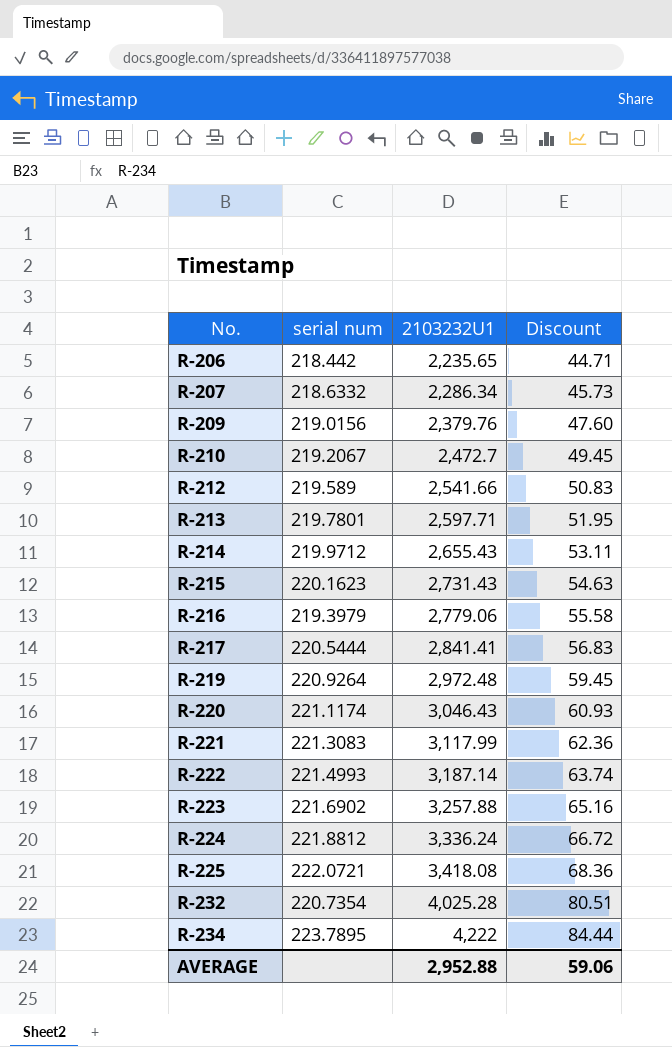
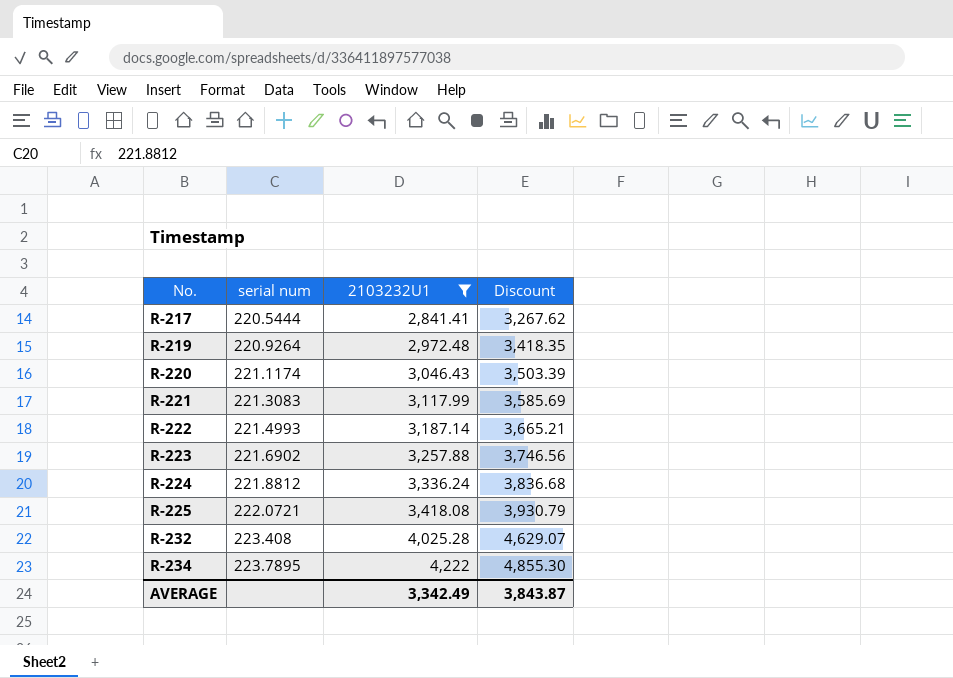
filter: none -> 2103232U1 >= 2,841.41
column Discount | formula: [2103232U1] * 0.02 -> [2103232U1] * 1.15
R-232 | serial num: 220.7354 -> 223.408
AVERAGE | 2103232U1: 2,952.88 -> 3,342.49
AVERAGE | Discount: 59.06 -> 3,843.87

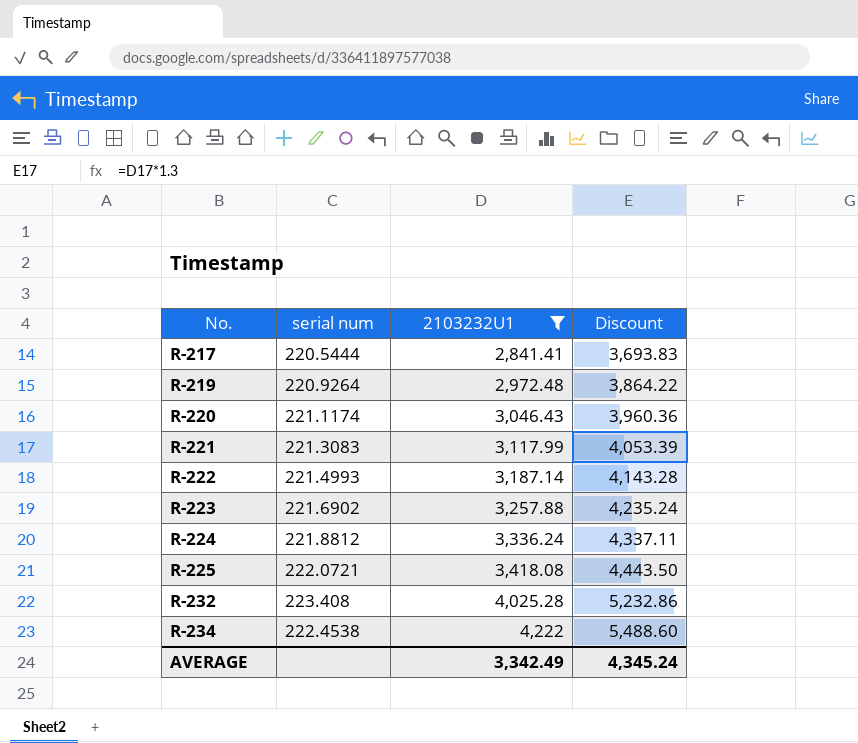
column Discount | formula: [2103232U1] * 1.15 -> [2103232U1] * 1.3
R-234 | serial num: 223.7895 -> 222.4538
AVERAGE | Discount: 3,843.87 -> 4,345.24

